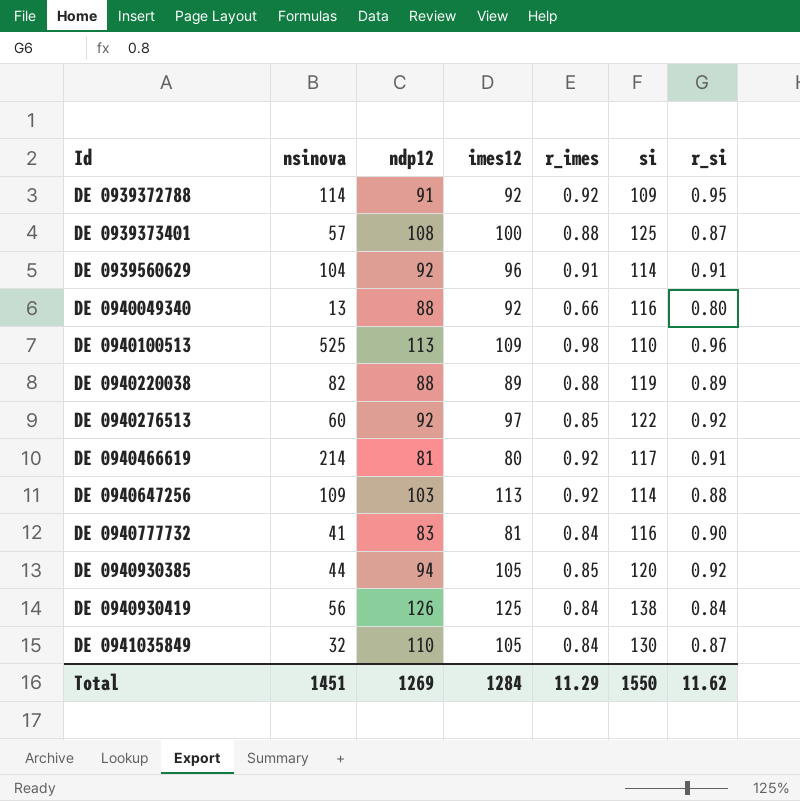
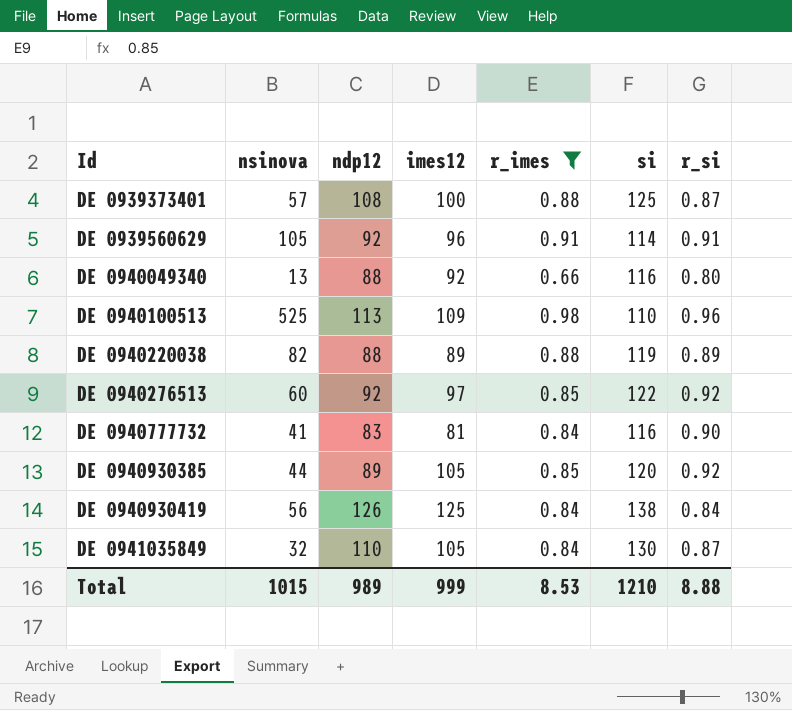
filter: none -> r_imes != 0.92
DE 0939560629 | nsinova: 104 -> 105
DE 0940930385 | ndp12: 94 -> 89
Total | nsinova: 1451 -> 1015
Total | ndp12: 1269 -> 989
Total | imes12: 1284 -> 999
Total | r_imes: 11.29 -> 8.53
Total | si: 1550 -> 1210
Total | r_si: 11.62 -> 8.88

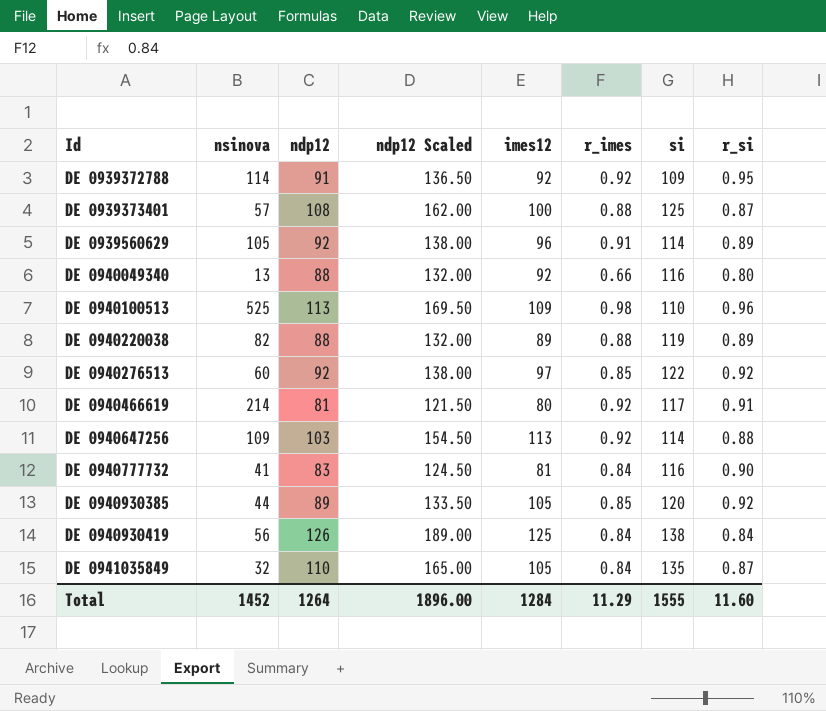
filter: r_imes != 0.92 -> none
column ndp12 Scaled | formula: none -> [ndp12] * 1.5
DE 0939560629 | r_si: 0.91 -> 0.89
DE 0941035849 | si: 130 -> 135
Total | nsinova: 1015 -> 1452
Total | ndp12: 989 -> 1264
Total | imes12: 999 -> 1284
Total | r_imes: 8.53 -> 11.29
Total | si: 1210 -> 1555
Total | r_si: 8.88 -> 11.60

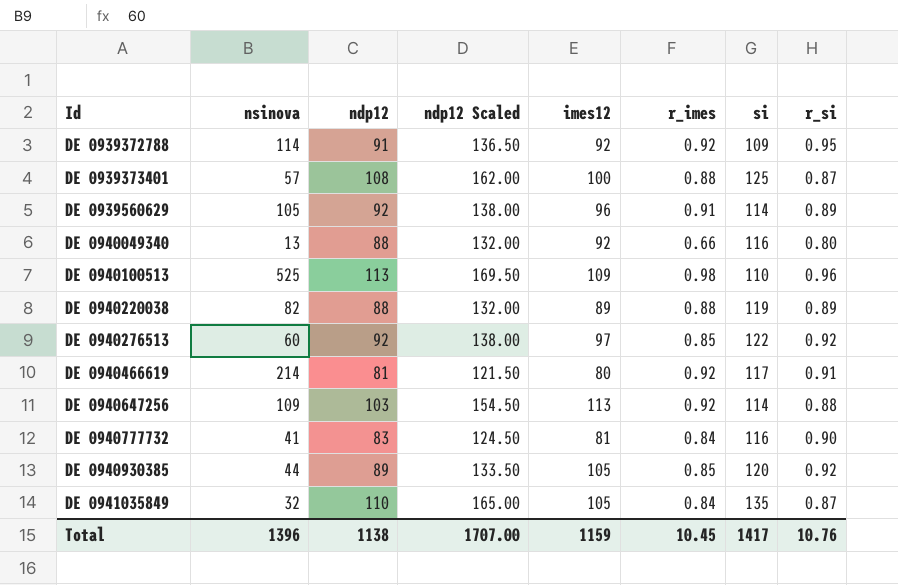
row DE 0940930419: 56 | 126 | 189.00 | 125 | 0.84 | 138 | 0.84 -> none
Total | nsinova: 1452 -> 1396
Total | ndp12: 1264 -> 1138
Total | ndp12 Scaled: 1896.00 -> 1707.00
Total | imes12: 1284 -> 1159
Total | r_imes: 11.29 -> 10.45
Total | si: 1555 -> 1417
Total | r_si: 11.60 -> 10.76

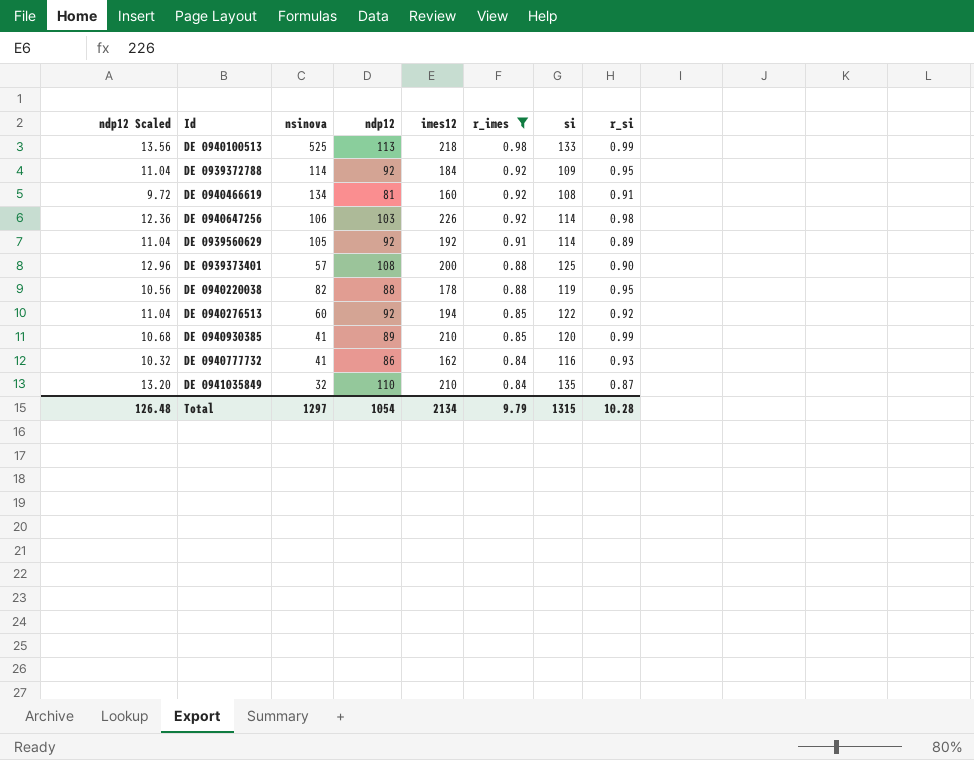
filter: none -> r_imes != 0.66
row order: Id ascending -> r_imes descending
column ndp12 Scaled | formula: [ndp12] * 1.5 -> [ndp12] * 0.12
column ndp12 Scaled | position: 4 -> 1
DE 0940100513 | imes12: 109 -> 218
DE 0940100513 | si: 110 -> 133
DE 0940100513 | r_si: 0.96 -> 0.99
DE 0939372788 | ndp12: 91 -> 92
DE 0939372788 | imes12: 92 -> 184
DE 0940466619 | nsinova: 214 -> 134
DE 0940466619 | imes12: 80 -> 160
DE 0940466619 | si: 117 -> 108
DE 0940647256 | nsinova: 109 -> 106
DE 0940647256 | imes12: 113 -> 226
DE 0940647256 | r_si: 0.88 -> 0.98
DE 0939560629 | imes12: 96 -> 192
DE 0939373401 | imes12: 100 -> 200
DE 0939373401 | r_si: 0.87 -> 0.90
DE 0940220038 | imes12: 89 -> 178
DE 0940220038 | r_si: 0.89 -> 0.95
DE 0940276513 | imes12: 97 -> 194
DE 0940930385 | nsinova: 44 -> 41
DE 0940930385 | imes12: 105 -> 210
DE 0940930385 | r_si: 0.92 -> 0.99
DE 0940777732 | ndp12: 83 -> 86
DE 0940777732 | imes12: 81 -> 162
DE 0940777732 | r_si: 0.90 -> 0.93
DE 0941035849 | imes12: 105 -> 210
Total | ndp12 Scaled: 1707.00 -> 126.48
Total | nsinova: 1396 -> 1297
Total | ndp12: 1138 -> 1054
Total | imes12: 1159 -> 2134
Total | r_imes: 10.45 -> 9.79
Total | si: 1417 -> 1315
Total | r_si: 10.76 -> 10.28

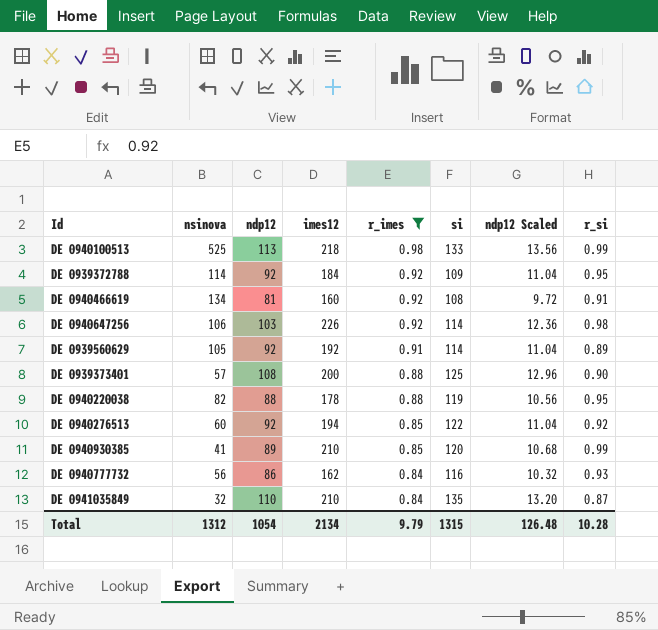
column ndp12 Scaled | position: 1 -> 7
DE 0940777732 | nsinova: 41 -> 56
Total | nsinova: 1297 -> 1312

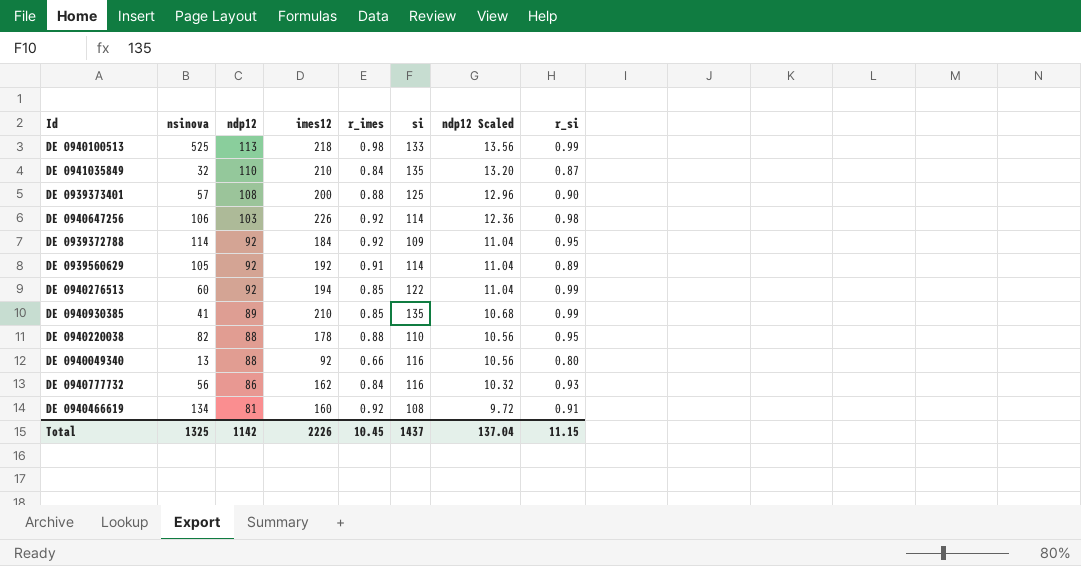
filter: r_imes != 0.66 -> none
row order: r_imes descending -> ndp12 descending
DE 0940276513 | r_si: 0.92 -> 0.99
DE 0940930385 | si: 120 -> 135
DE 0940220038 | si: 119 -> 110
Total | nsinova: 1312 -> 1325
Total | ndp12: 1054 -> 1142
Total | imes12: 2134 -> 2226
Total | r_imes: 9.79 -> 10.45
Total | si: 1315 -> 1437
Total | ndp12 Scaled: 126.48 -> 137.04
Total | r_si: 10.28 -> 11.15

